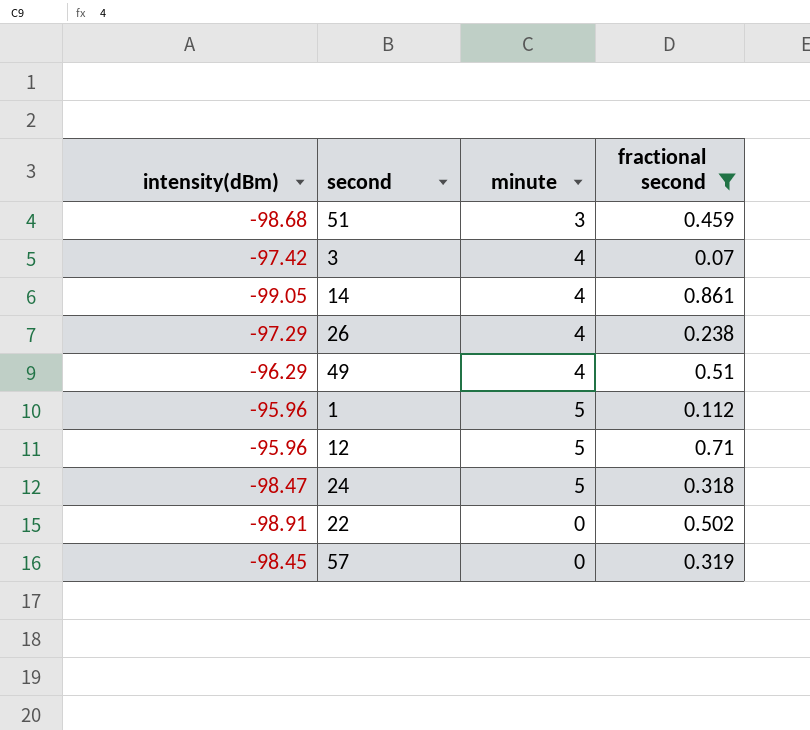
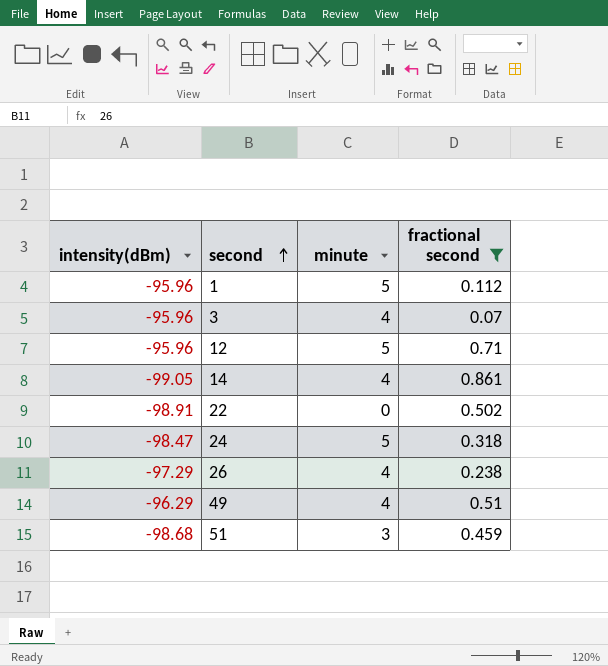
row order: none -> second ascending
row 57: -98.45 | 0 | 0.319 -> none
3 | intensity(dBm): -97.42 -> -95.96

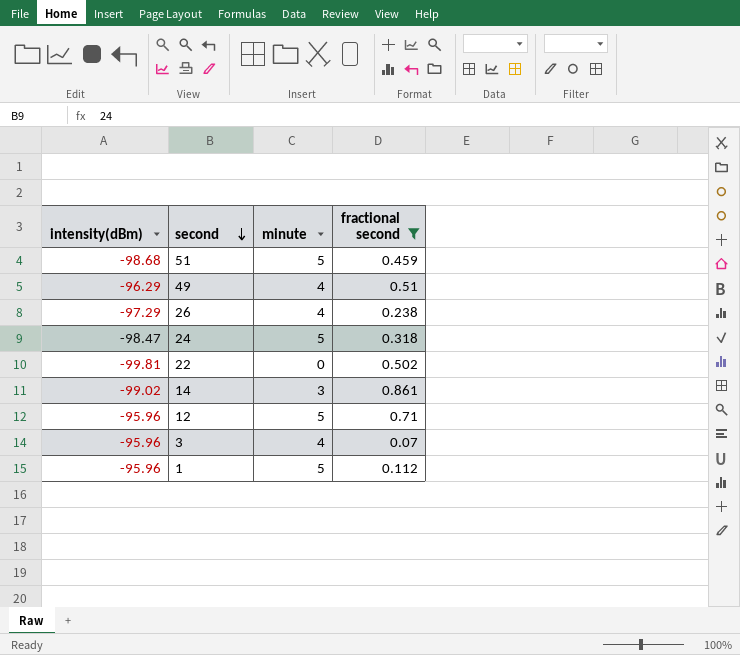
row order: second ascending -> second descending
51 | minute: 3 -> 5
22 | intensity(dBm): -98.91 -> -99.81
14 | intensity(dBm): -99.05 -> -99.02
14 | minute: 4 -> 3

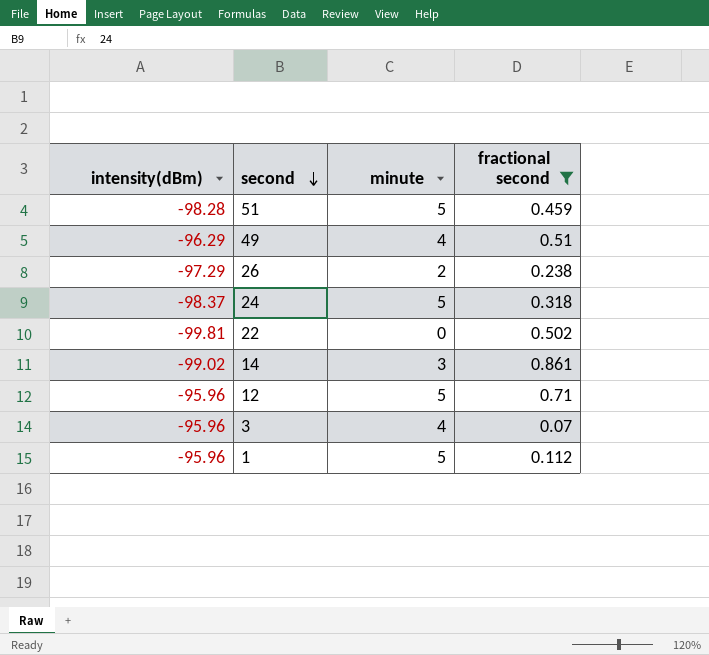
51 | intensity(dBm): -98.68 -> -98.28
26 | minute: 4 -> 2
24 | intensity(dBm): -98.47 -> -98.37

